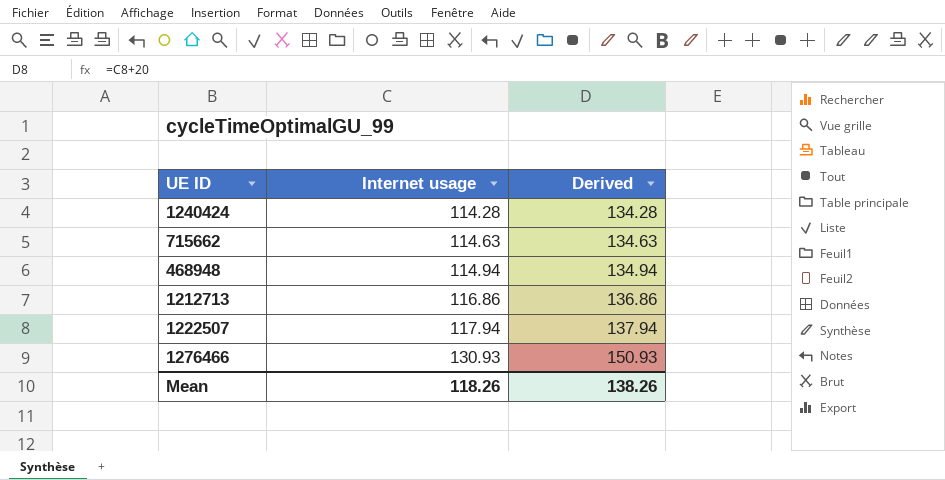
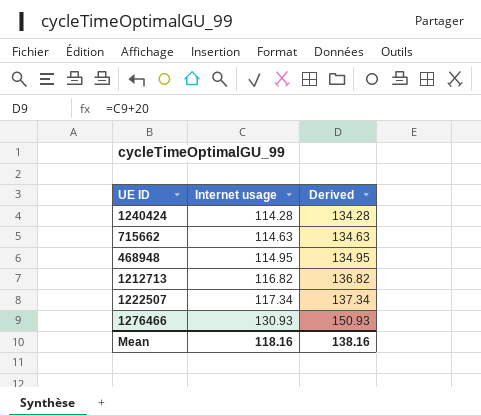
468948 | Internet usage: 114.94 -> 114.95
468948 | Derived: 134.94 -> 134.95
1212713 | Internet usage: 116.86 -> 116.82
1212713 | Derived: 136.86 -> 136.82
1222507 | Internet usage: 117.94 -> 117.34
1222507 | Derived: 137.94 -> 137.34
Mean | Internet usage: 118.26 -> 118.16
Mean | Derived: 138.26 -> 138.16

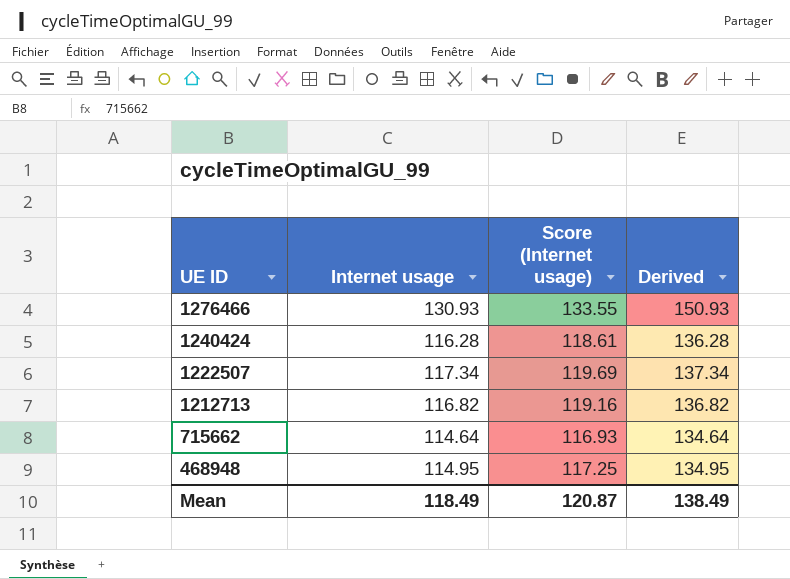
row order: Internet usage ascending -> UE ID descending
column Score (Internet usage) | formula: none -> [Internet usage] * 1.02
1240424 | Internet usage: 114.28 -> 116.28
1240424 | Derived: 134.28 -> 136.28
715662 | Internet usage: 114.63 -> 114.64
715662 | Derived: 134.63 -> 134.64
Mean | Internet usage: 118.16 -> 118.49
Mean | Derived: 138.16 -> 138.49

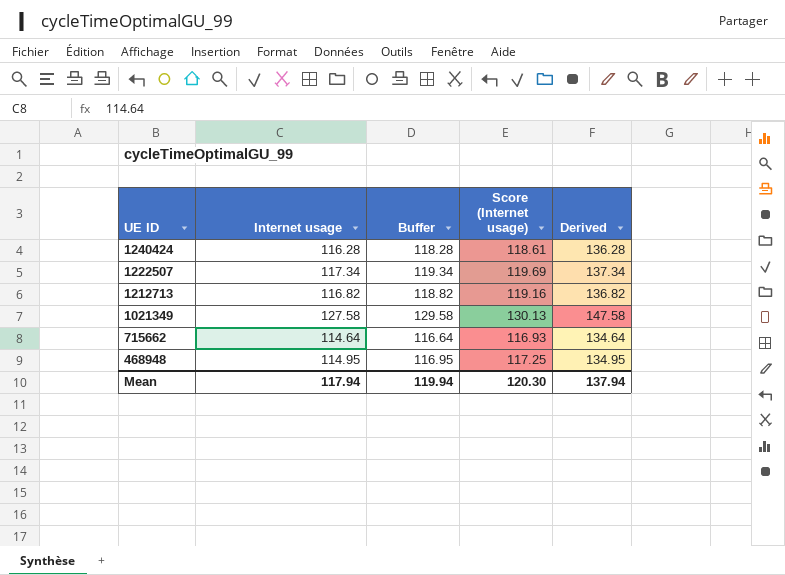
column Buffer | formula: none -> [Internet usage] + 2
row 1276466: 130.93 | 133.55 | 150.93 -> none
row 1021349: none -> 127.58 | 129.58 | 130.13 | 147.58
Mean | Internet usage: 118.49 -> 117.94
Mean | Score (Internet usage): 120.87 -> 120.30
Mean | Derived: 138.49 -> 137.94

